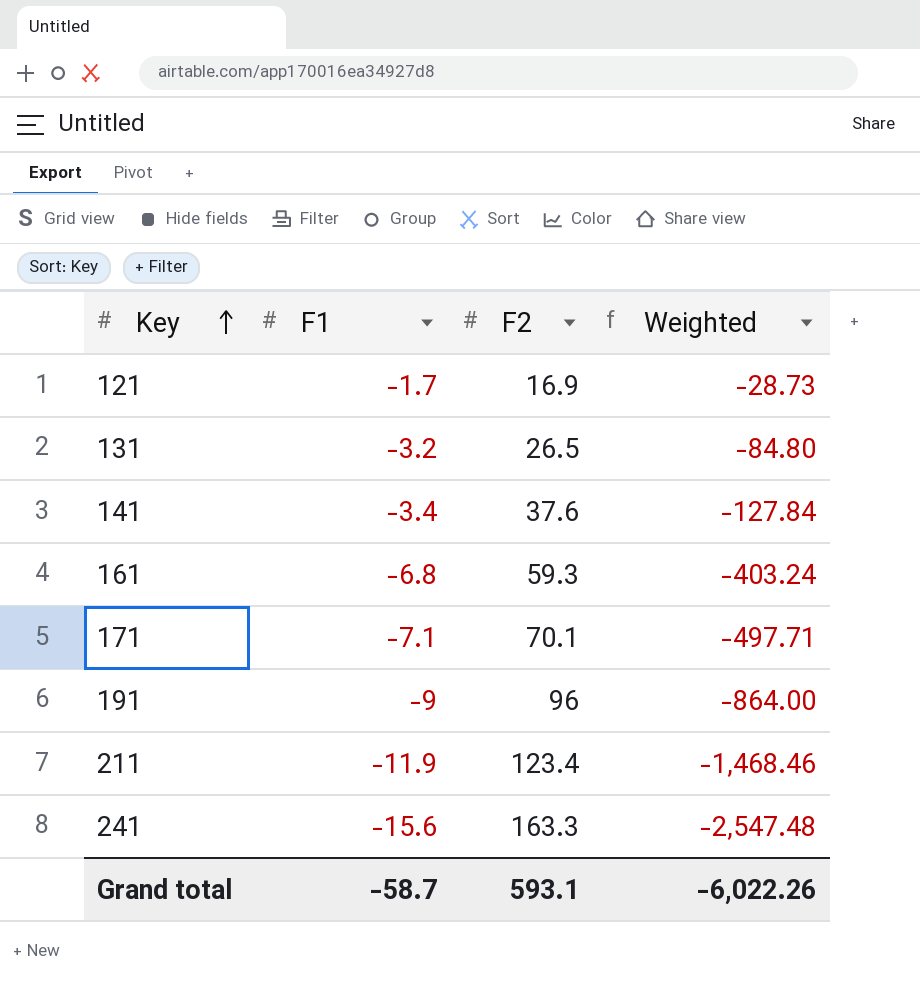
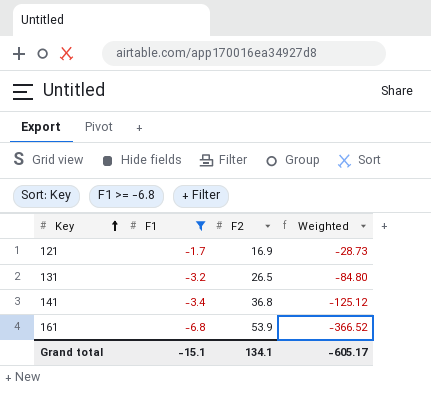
filter: none -> F1 >= -6.8
141 | F2: 37.6 -> 36.8
141 | Weighted: -127.84 -> -125.12
161 | F2: 59.3 -> 53.9
161 | Weighted: -403.24 -> -366.52
Grand total | F1: -58.7 -> -15.1
Grand total | F2: 593.1 -> 134.1
Grand total | Weighted: -6,022.26 -> -605.17

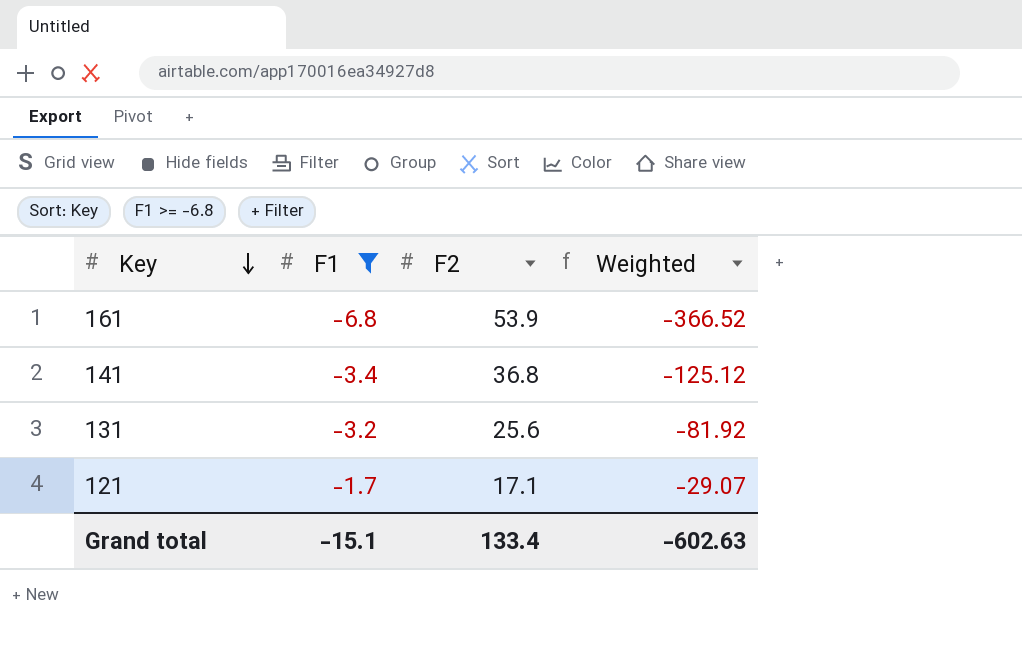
row order: Key ascending -> Key descending
131 | F2: 26.5 -> 25.6
131 | Weighted: -84.80 -> -81.92
121 | F2: 16.9 -> 17.1
121 | Weighted: -28.73 -> -29.07
Grand total | F2: 134.1 -> 133.4
Grand total | Weighted: -605.17 -> -602.63

